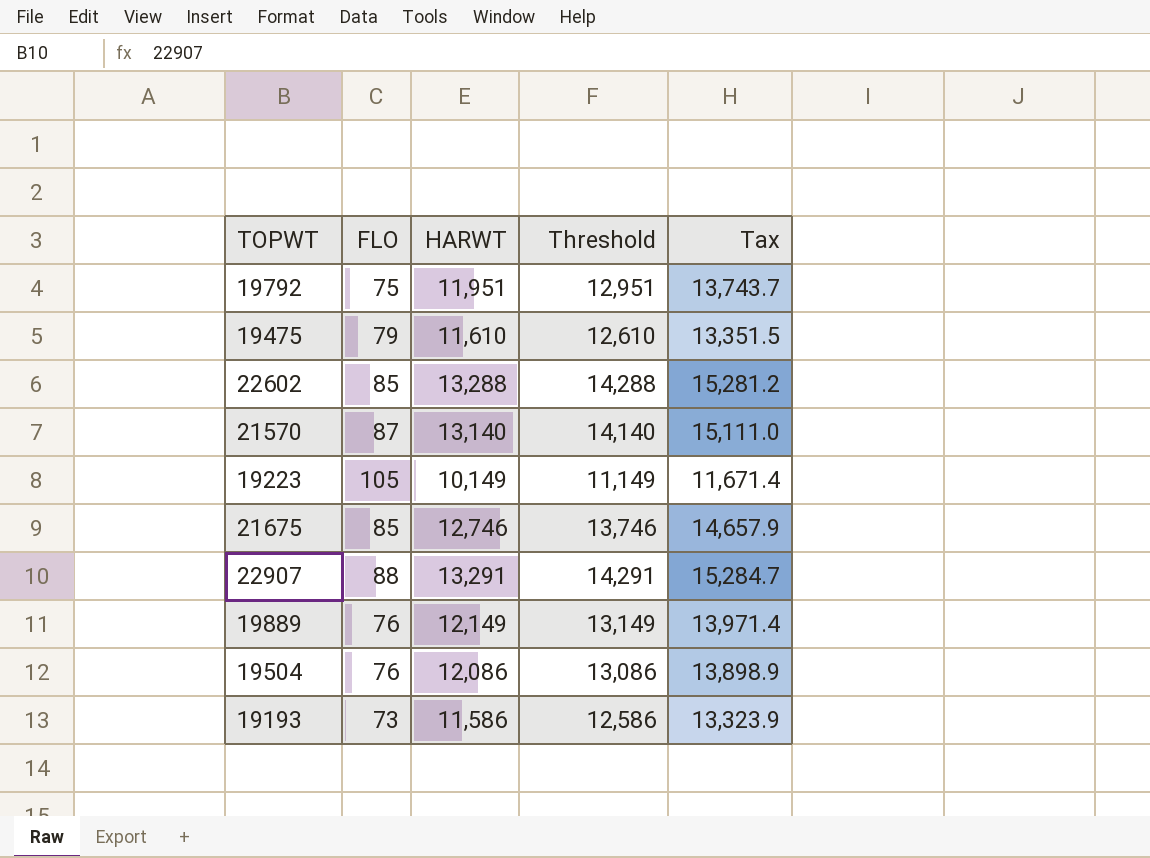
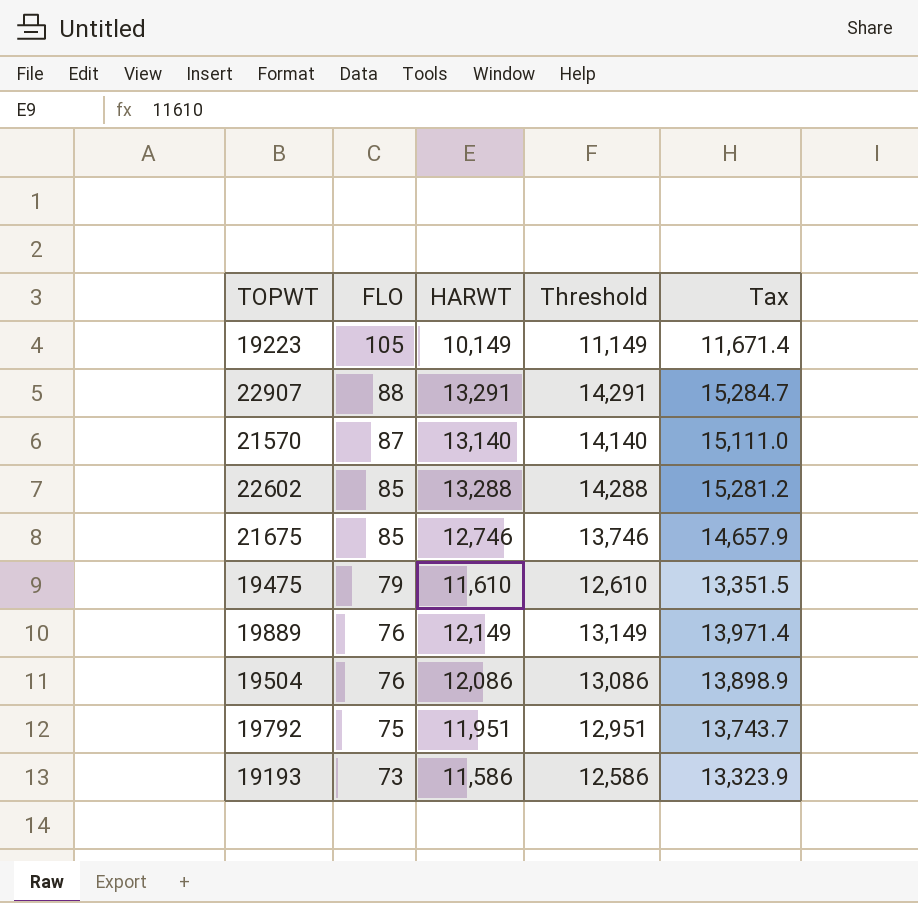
row order: none -> FLO descending

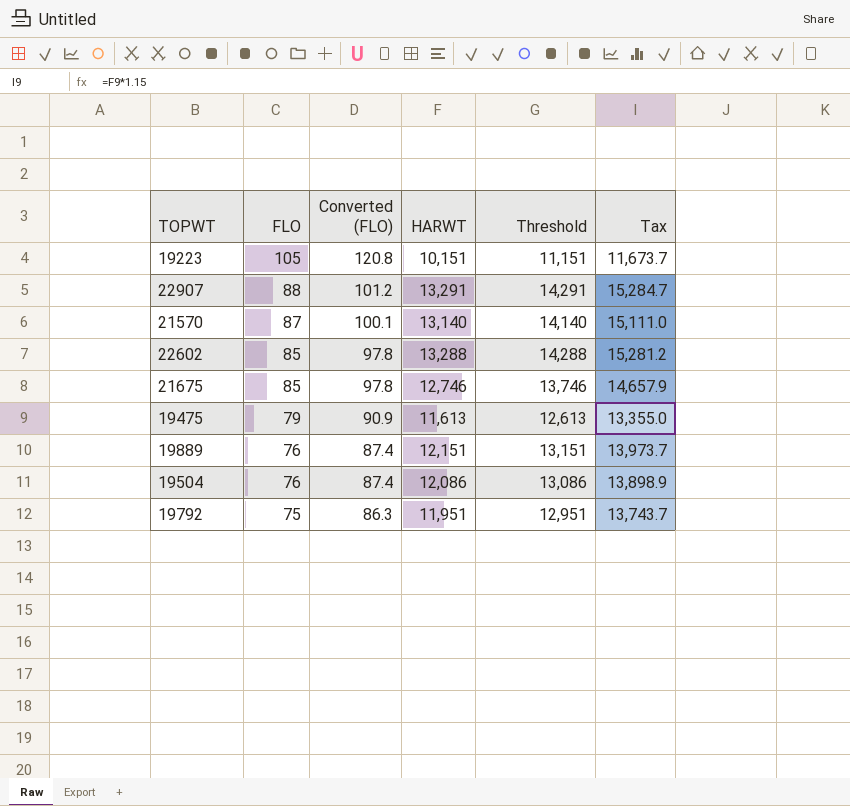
column Converted (FLO) | formula: none -> [FLO] * 1.15
row 19193: 73 | 11,586 | 12,586 | 13,323.9 -> none
19223 | HARWT: 10,149 -> 10,151
19223 | Threshold: 11,149 -> 11,151
19223 | Tax: 11,671.4 -> 11,673.7
19475 | HARWT: 11,610 -> 11,613
19475 | Threshold: 12,610 -> 12,613
19475 | Tax: 13,351.5 -> 13,355.0
19889 | HARWT: 12,149 -> 12,151
19889 | Threshold: 13,149 -> 13,151
19889 | Tax: 13,971.4 -> 13,973.7

